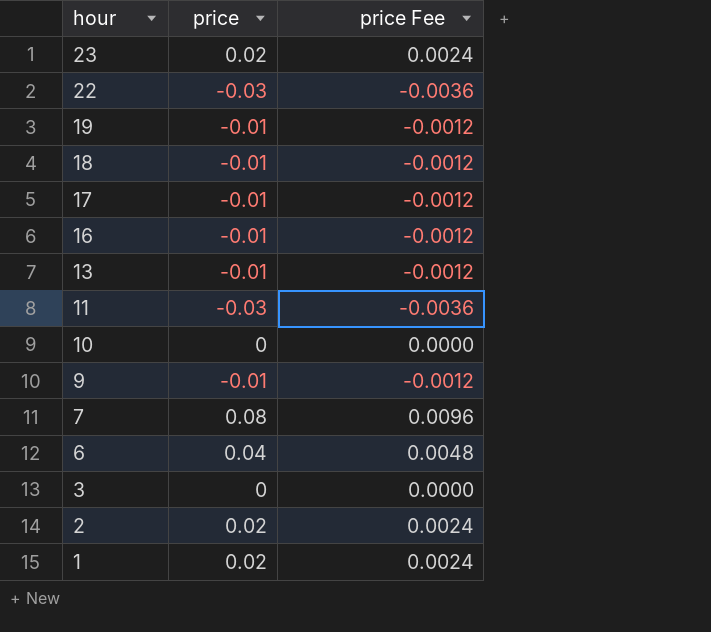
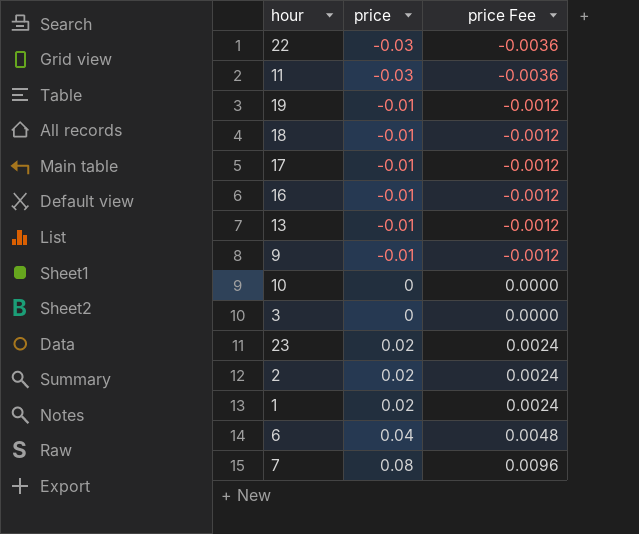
row order: hour descending -> price ascending

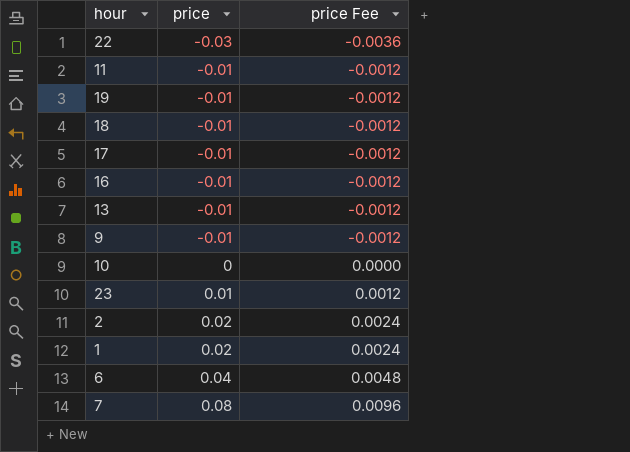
row 3: 0 | 0.0000 -> none
11 | price: -0.03 -> -0.01
11 | price Fee: -0.0036 -> -0.0012
23 | price: 0.02 -> 0.01
23 | price Fee: 0.0024 -> 0.0012

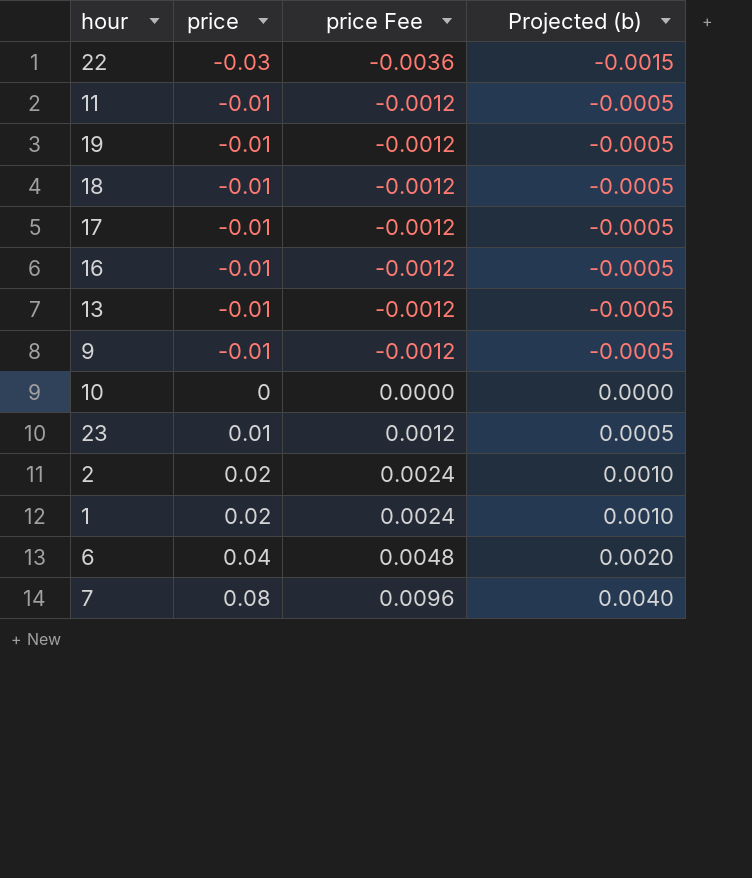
column Projected (b) | formula: none -> [price] * 0.05

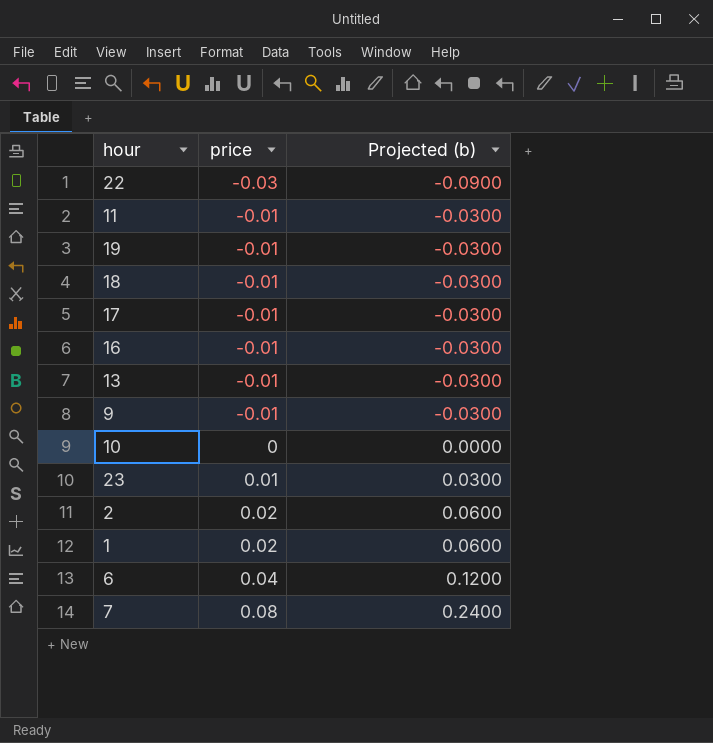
column price Fee | formula: [price] * 0.12 -> none
column Projected (b) | formula: [price] * 0.05 -> [price] * 3

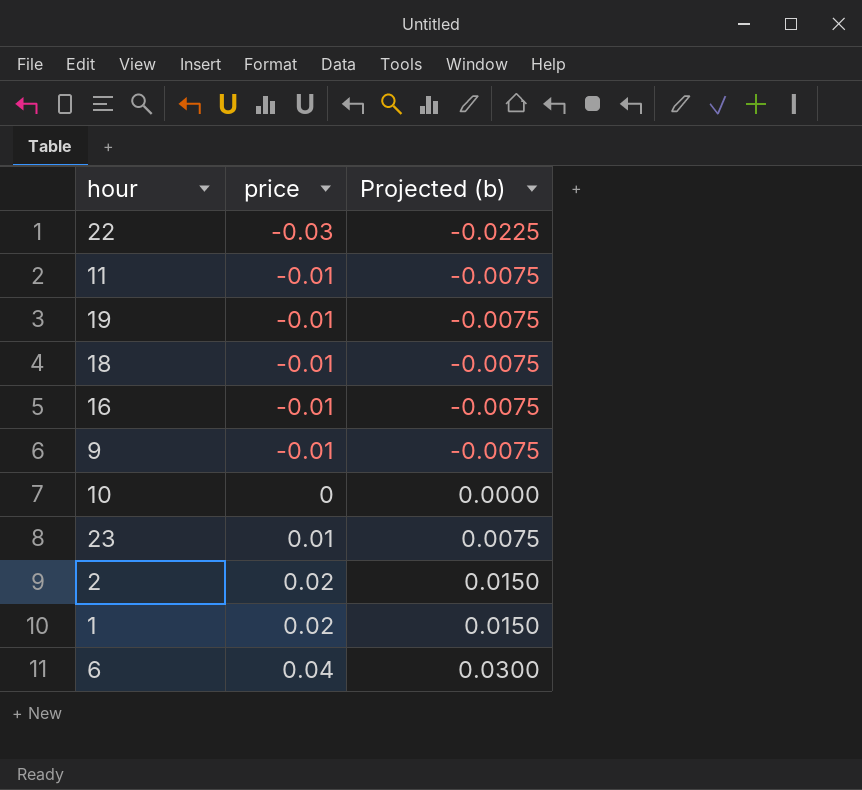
column Projected (b) | formula: [price] * 3 -> [price] * 0.75
row 17: -0.01 | -0.0300 -> none
row 13: -0.01 | -0.0300 -> none
row 7: 0.08 | 0.2400 -> none

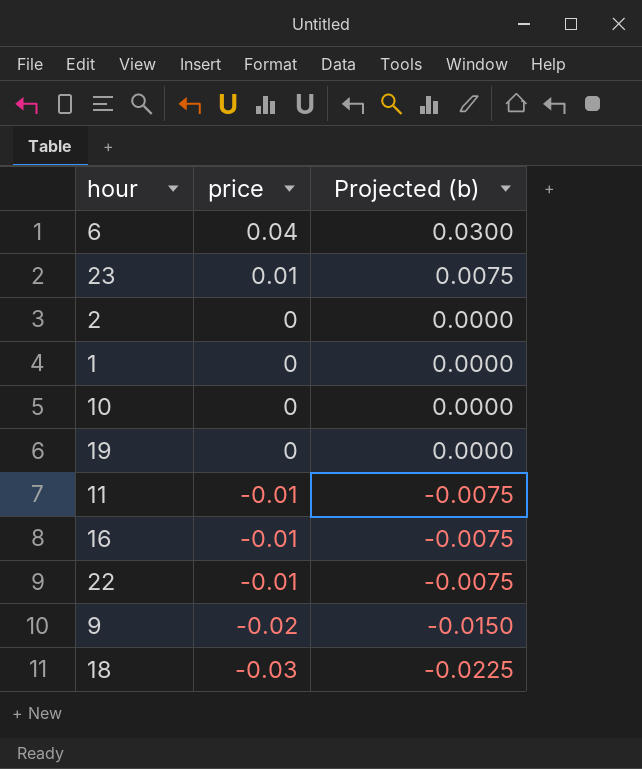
row order: price ascending -> price descending
2 | price: 0.02 -> 0
2 | Projected (b): 0.0150 -> 0.0000
1 | price: 0.02 -> 0
1 | Projected (b): 0.0150 -> 0.0000
19 | price: -0.01 -> 0
19 | Projected (b): -0.0075 -> 0.0000
22 | price: -0.03 -> -0.01
22 | Projected (b): -0.0225 -> -0.0075
9 | price: -0.01 -> -0.02
9 | Projected (b): -0.0075 -> -0.0150
18 | price: -0.01 -> -0.03
18 | Projected (b): -0.0075 -> -0.0225

